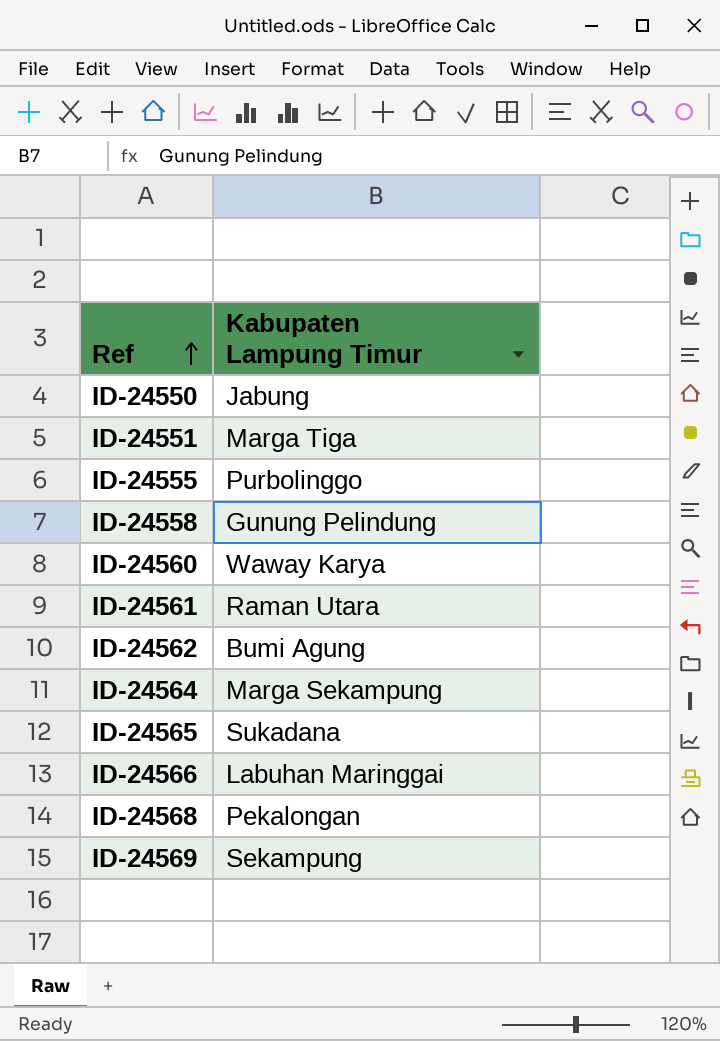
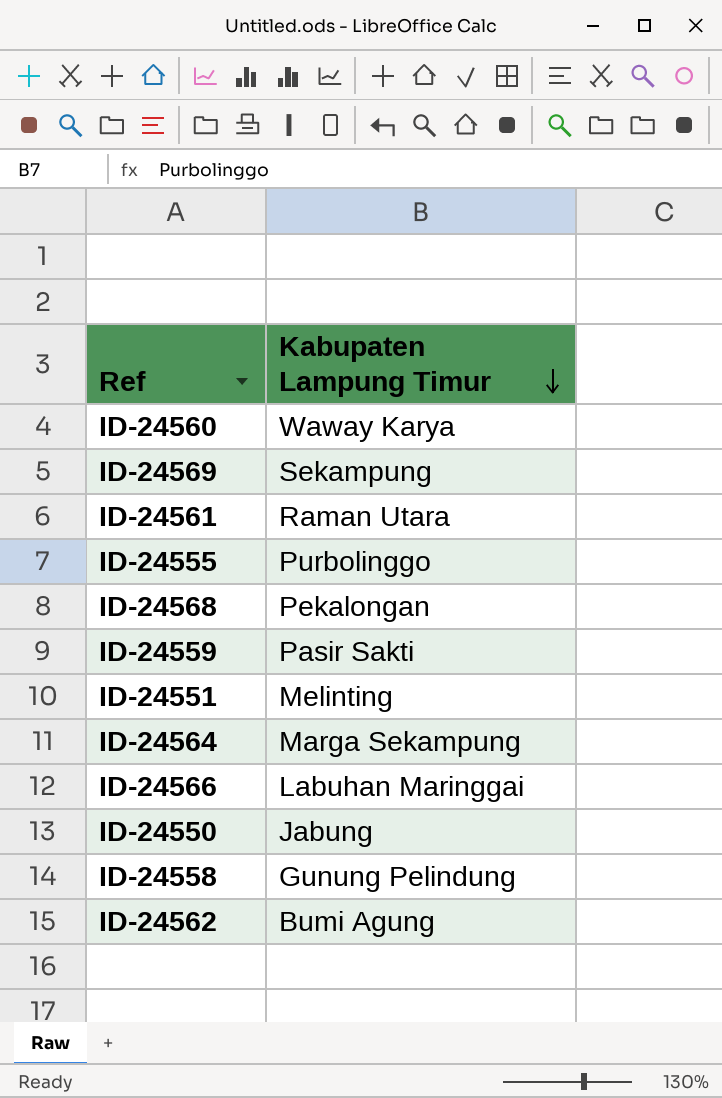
row order: Ref ascending -> Kabupaten Lampung Timur descending
row ID-24565: Sukadana -> none
row ID-24559: none -> Pasir Sakti
ID-24551 | Kabupaten Lampung Timur: Marga Tiga -> Melinting

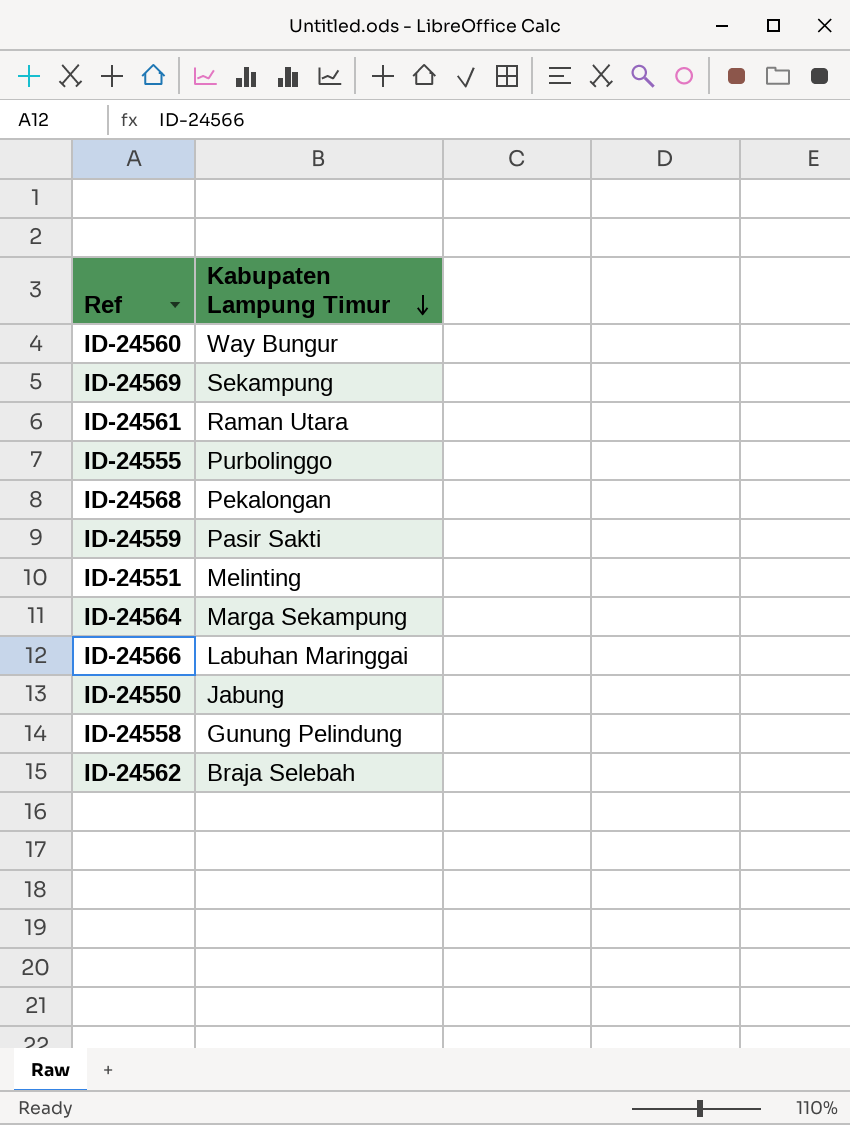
ID-24560 | Kabupaten Lampung Timur: Waway Karya -> Way Bungur
ID-24562 | Kabupaten Lampung Timur: Bumi Agung -> Braja Selebah

